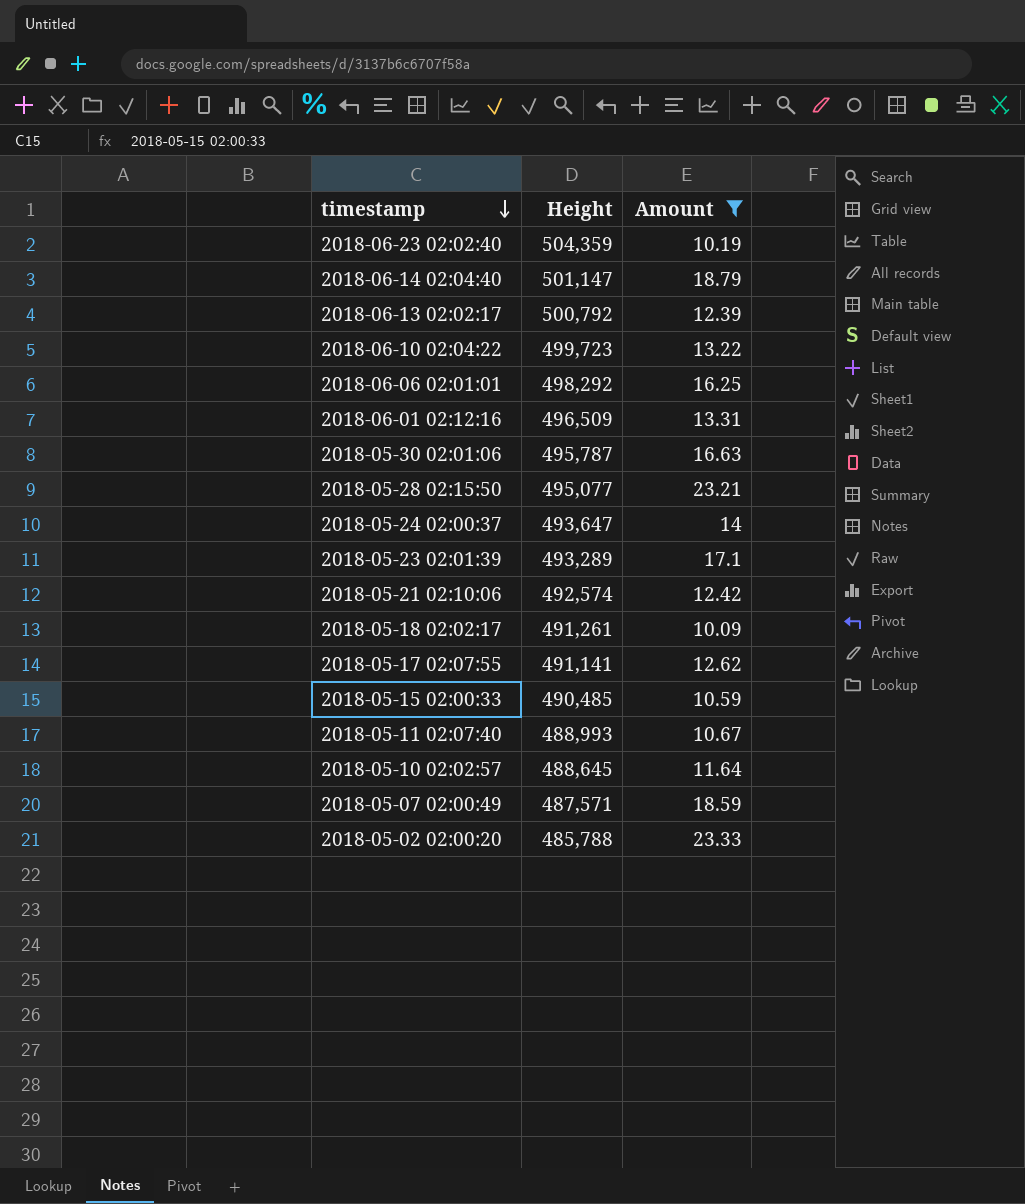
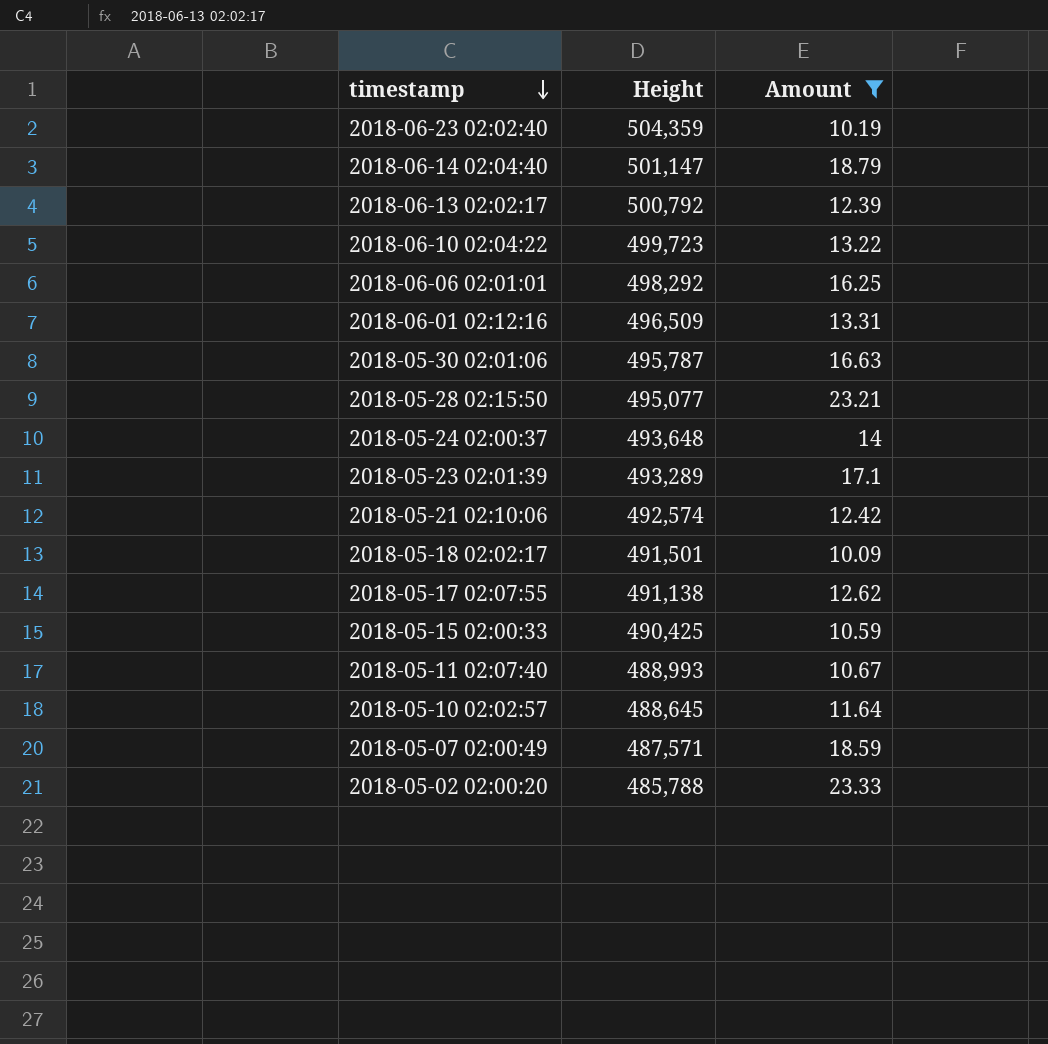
2018-05-24 02:00:37 | Height: 493,647 -> 493,648
2018-05-18 02:02:17 | Height: 491,261 -> 491,501
2018-05-17 02:07:55 | Height: 491,141 -> 491,138
2018-05-15 02:00:33 | Height: 490,485 -> 490,425

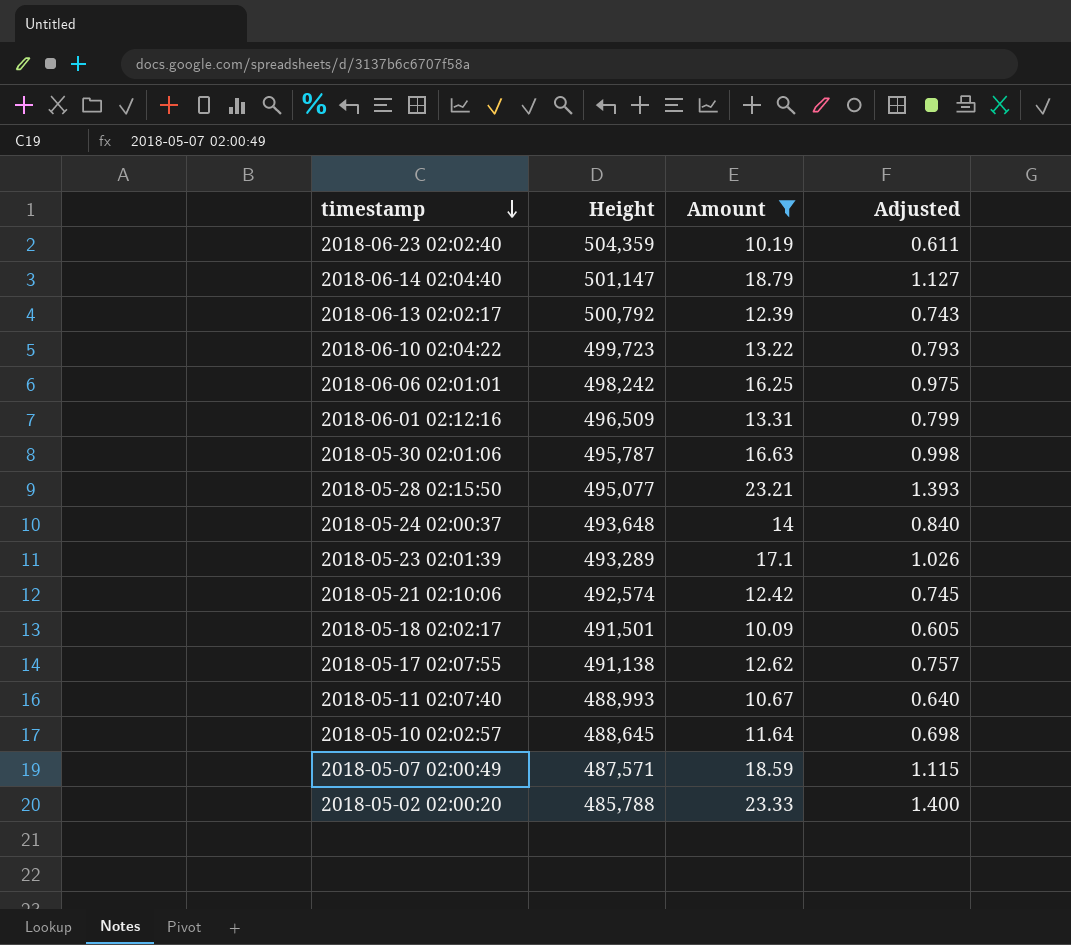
column Adjusted | formula: none -> [Amount] * 0.06
row 2018-05-15 02:00:33: 490,425 | 10.59 -> none
2018-06-06 02:01:01 | Height: 498,292 -> 498,242

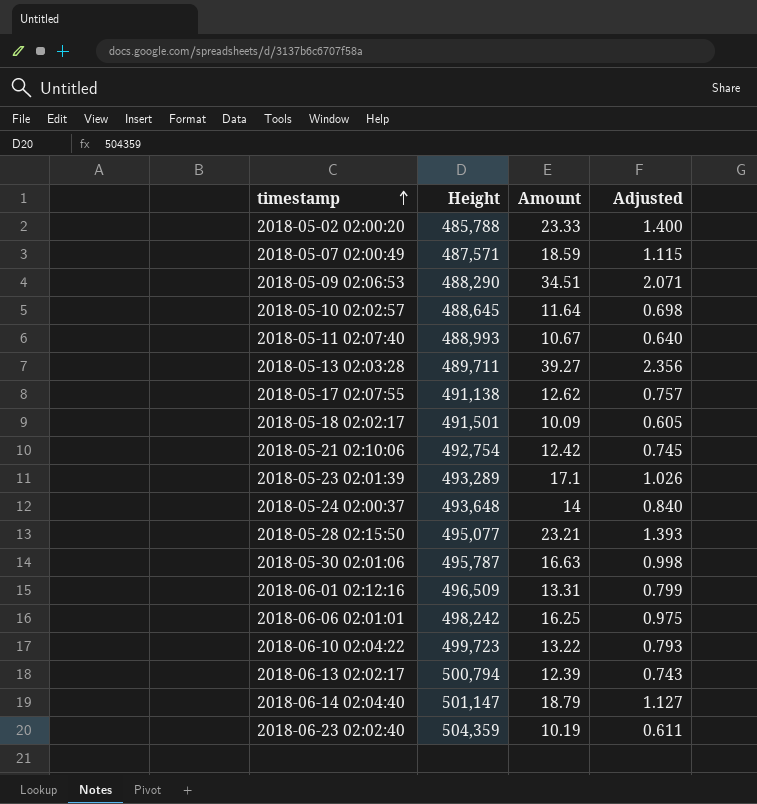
filter: Amount <= 23.33 -> none
row order: timestamp descending -> timestamp ascending
2018-05-21 02:10:06 | Height: 492,574 -> 492,754
2018-06-13 02:02:17 | Height: 500,792 -> 500,794

